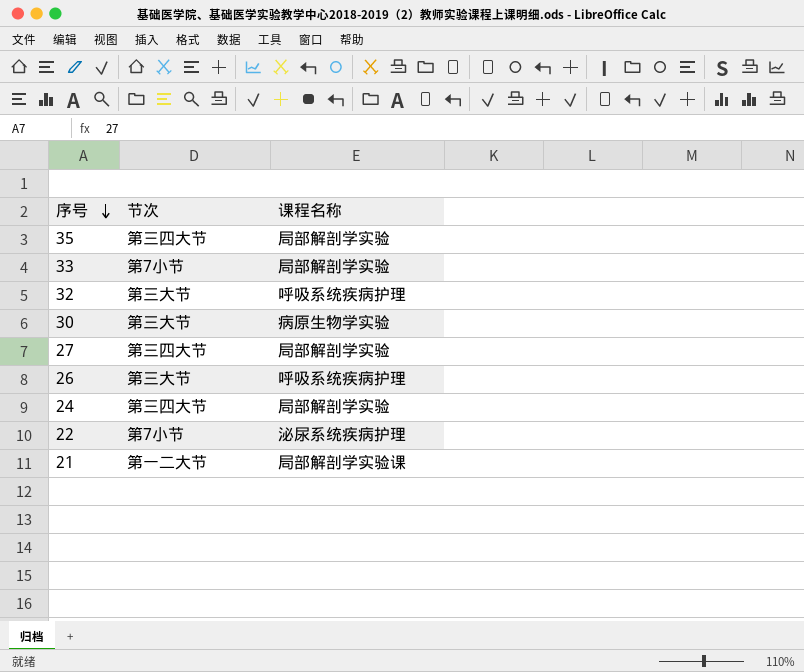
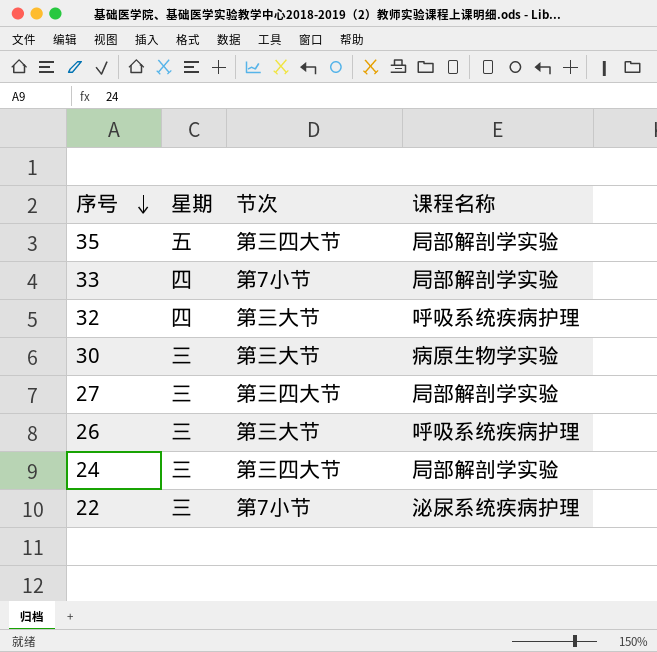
column 星期 | position: none -> 2
row 21: 第一二大节 | 局部解剖学实验课 -> none

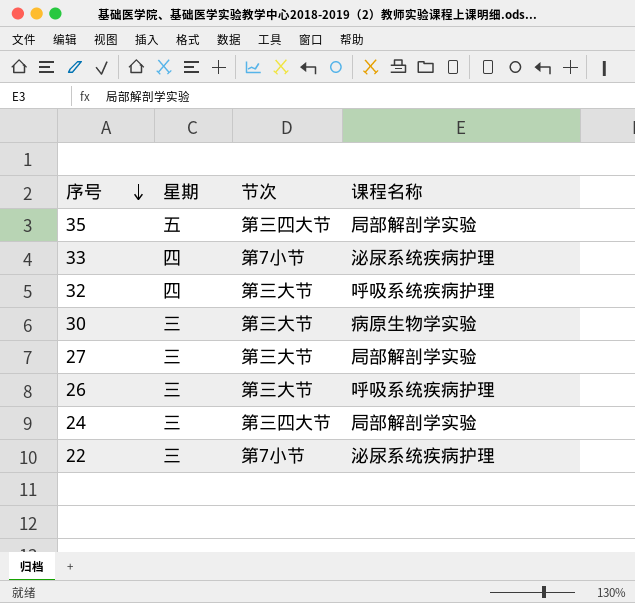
33 | 课程名称: 局部解剖学实验 -> 泌尿系统疾病护理
27 | 节次: 第三四大节 -> 第三大节

